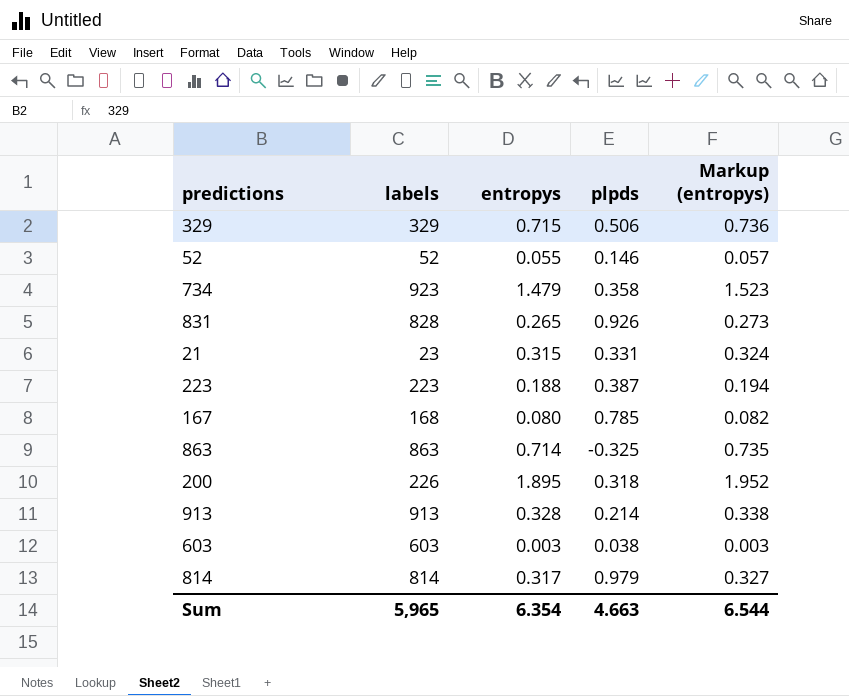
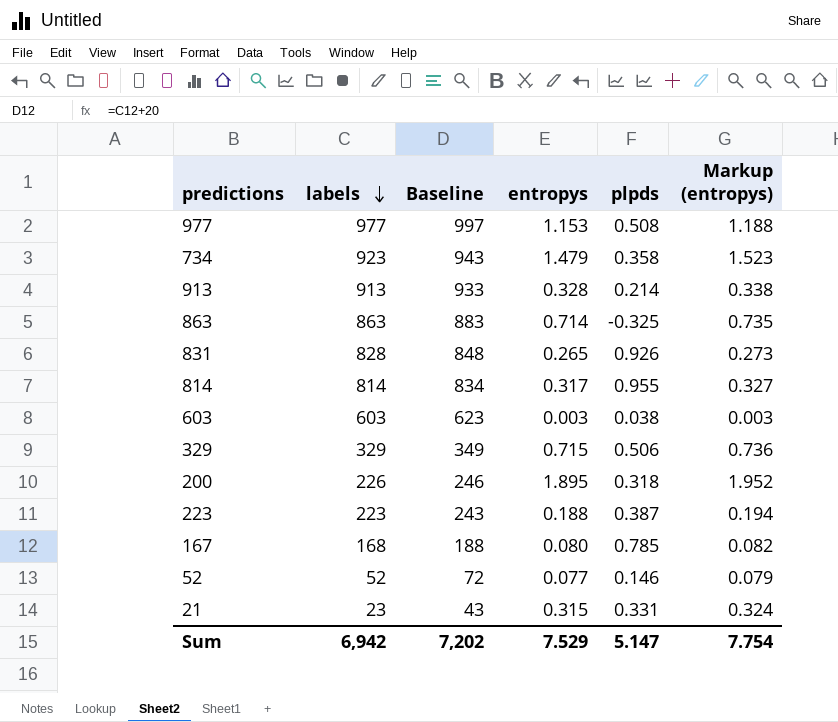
row order: none -> labels descending
column Baseline | formula: none -> [labels] + 20
row 977: none -> 977 | 997 | 1.153 | 0.508 | 1.188
814 | plpds: 0.979 -> 0.955
52 | entropys: 0.055 -> 0.077
52 | Markup (entropys): 0.057 -> 0.079
Sum | labels: 5,965 -> 6,942
Sum | entropys: 6.354 -> 7.529
Sum | plpds: 4.663 -> 5.147
Sum | Markup (entropys): 6.544 -> 7.754

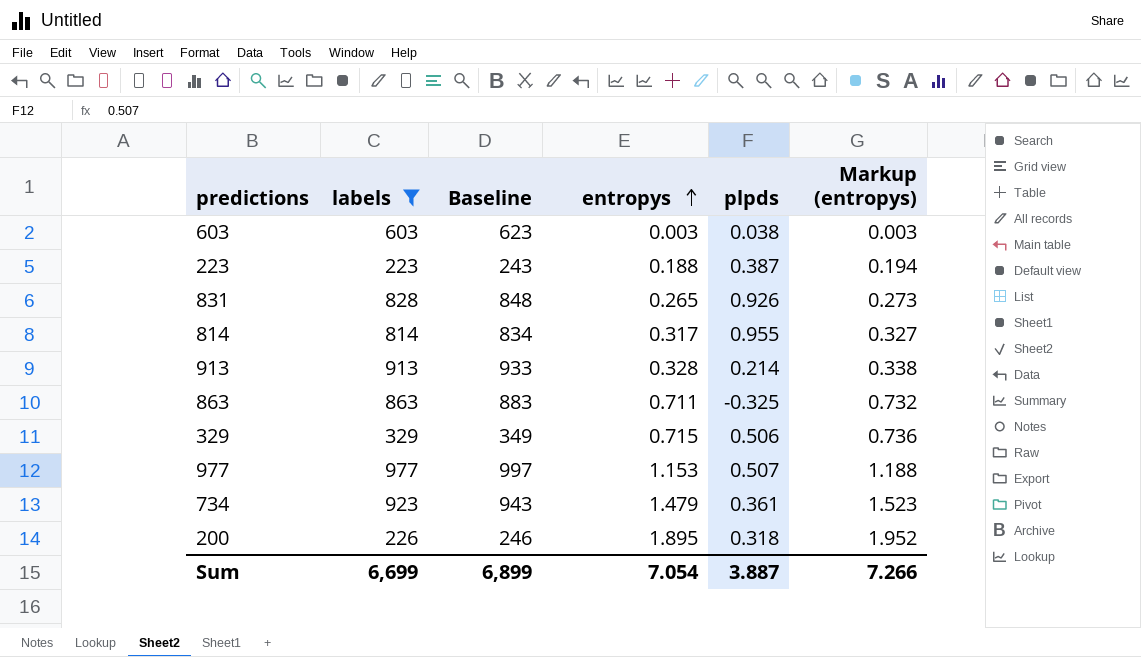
filter: none -> labels >= 223
row order: labels descending -> entropys ascending
863 | entropys: 0.714 -> 0.711
863 | Markup (entropys): 0.735 -> 0.732
977 | plpds: 0.508 -> 0.507
734 | plpds: 0.358 -> 0.361
Sum | labels: 6,942 -> 6,699
Sum | Baseline: 7,202 -> 6,899
Sum | entropys: 7.529 -> 7.054
Sum | plpds: 5.147 -> 3.887
Sum | Markup (entropys): 7.754 -> 7.266

